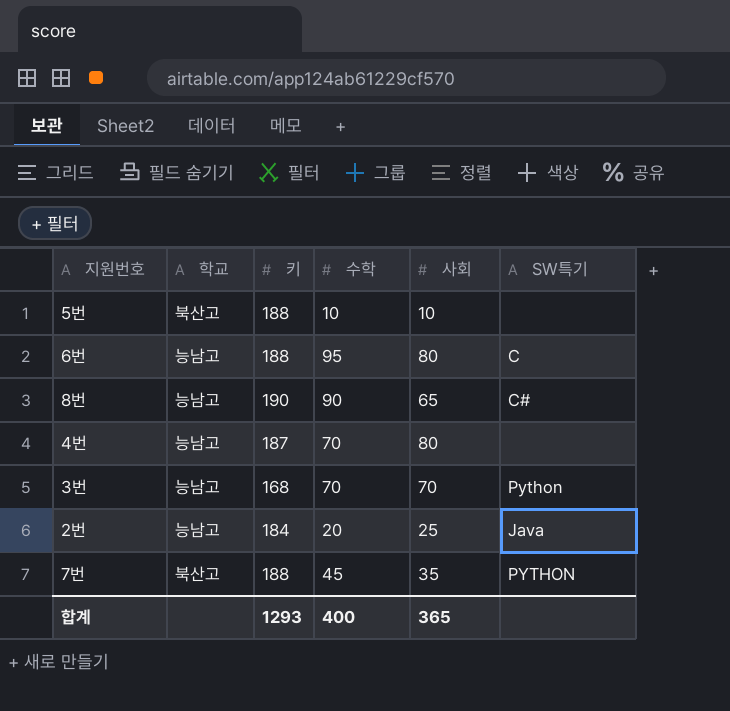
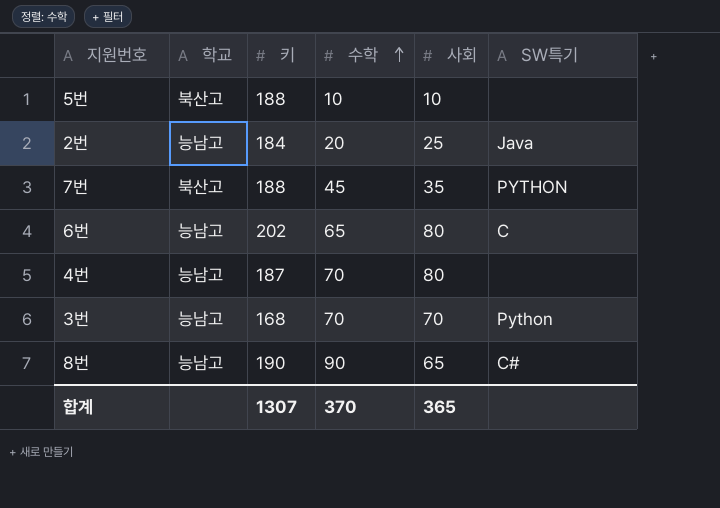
row order: none -> 수학 ascending
6번 | 키: 188 -> 202
6번 | 수학: 95 -> 65
합계 | 키: 1293 -> 1307
합계 | 수학: 400 -> 370

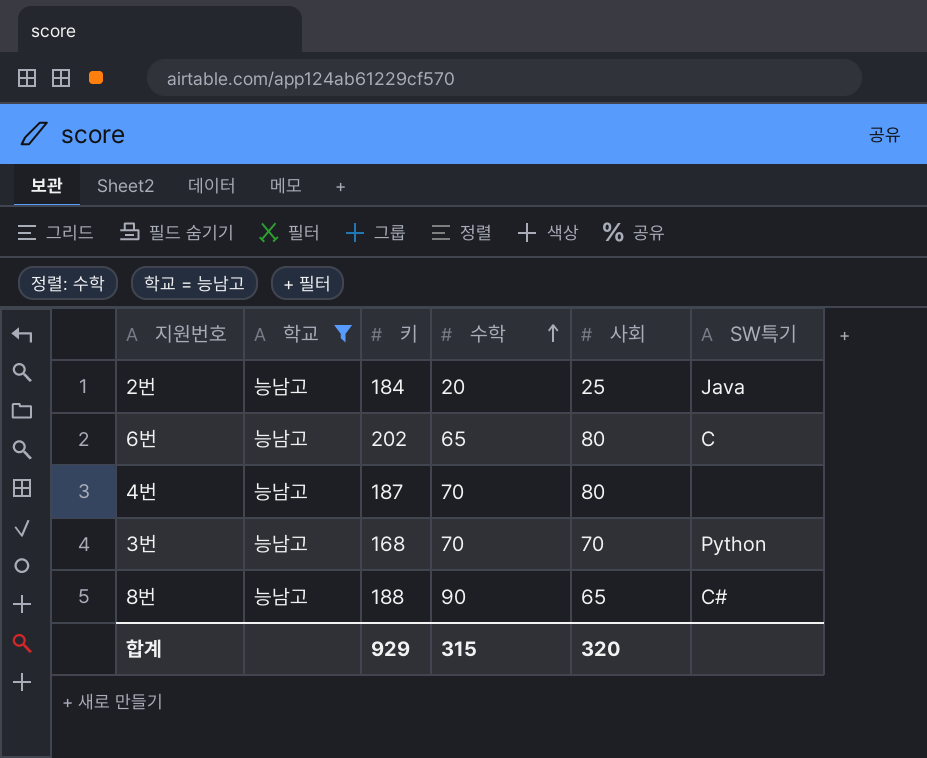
filter: none -> 학교 = 능남고
8번 | 키: 190 -> 188
합계 | 키: 1307 -> 929
합계 | 수학: 370 -> 315
합계 | 사회: 365 -> 320

